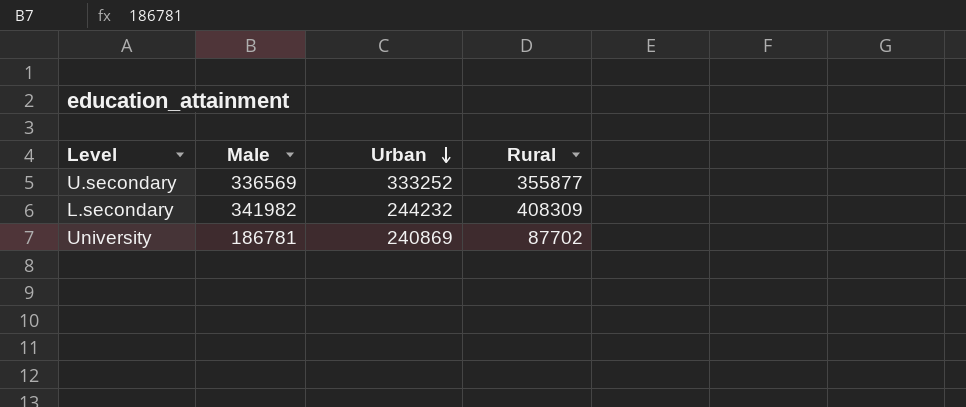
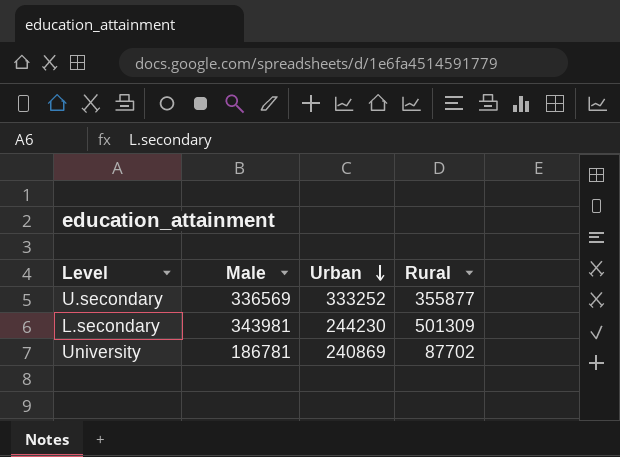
L.secondary | Male: 341982 -> 343981
L.secondary | Urban: 244232 -> 244230
L.secondary | Rural: 408309 -> 501309

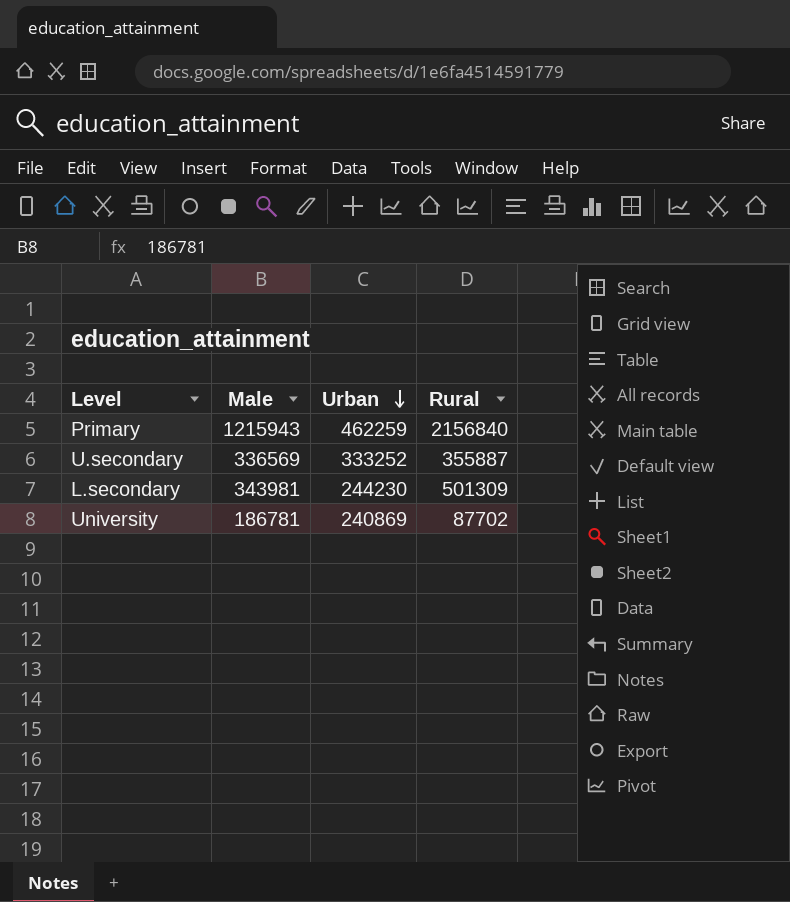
row Primary: none -> 1215943 | 462259 | 2156840
U.secondary | Rural: 355877 -> 355887

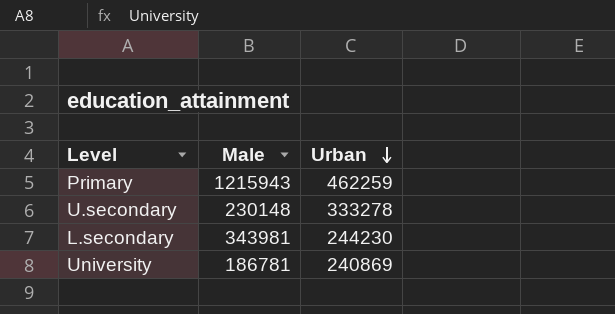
column Rural | position: 4 -> none
U.secondary | Male: 336569 -> 230148
U.secondary | Urban: 333252 -> 333278

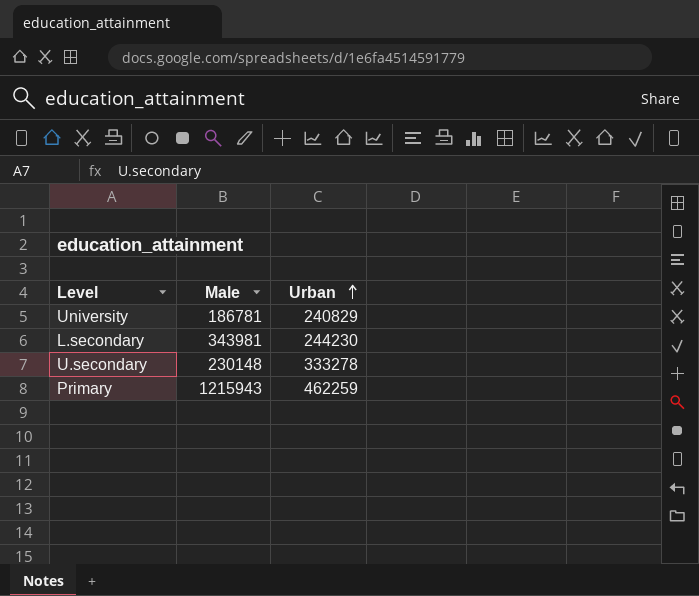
row order: Urban descending -> Urban ascending
University | Urban: 240869 -> 240829

